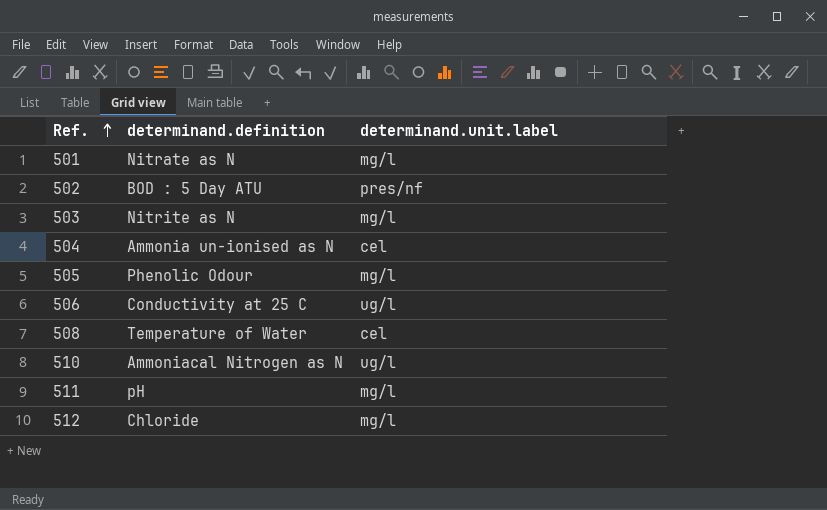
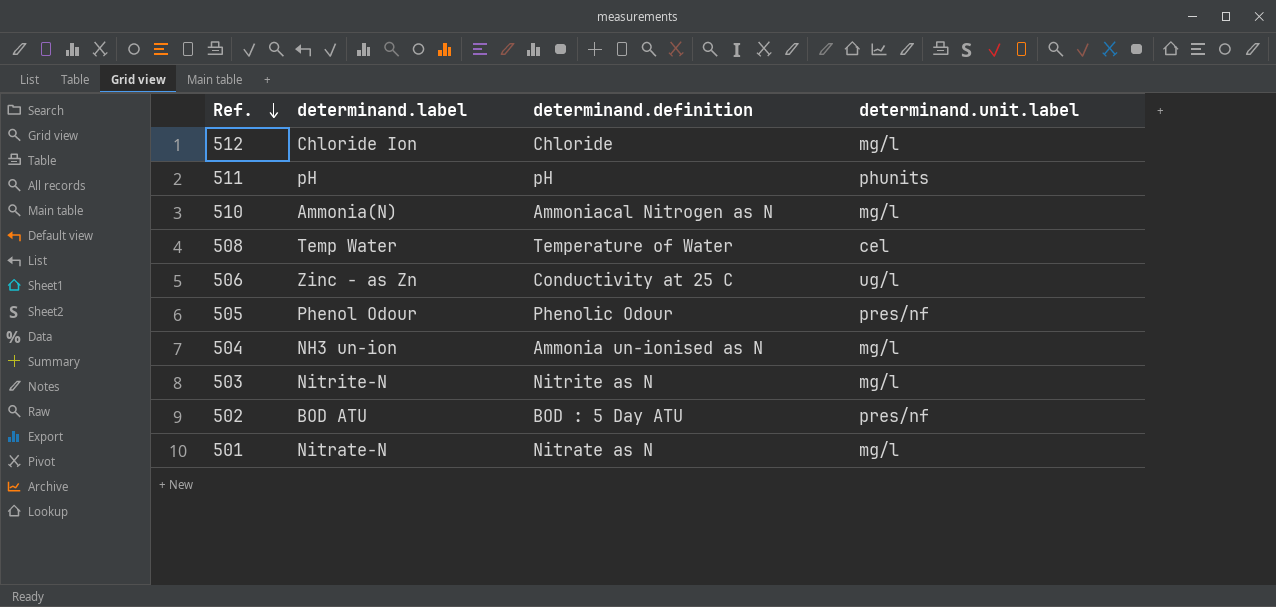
row order: Ref. ascending -> Ref. descending
column determinand.label | position: none -> 2
511 | determinand.unit.label: mg/l -> phunits
510 | determinand.unit.label: ug/l -> mg/l
505 | determinand.unit.label: mg/l -> pres/nf
504 | determinand.unit.label: cel -> mg/l

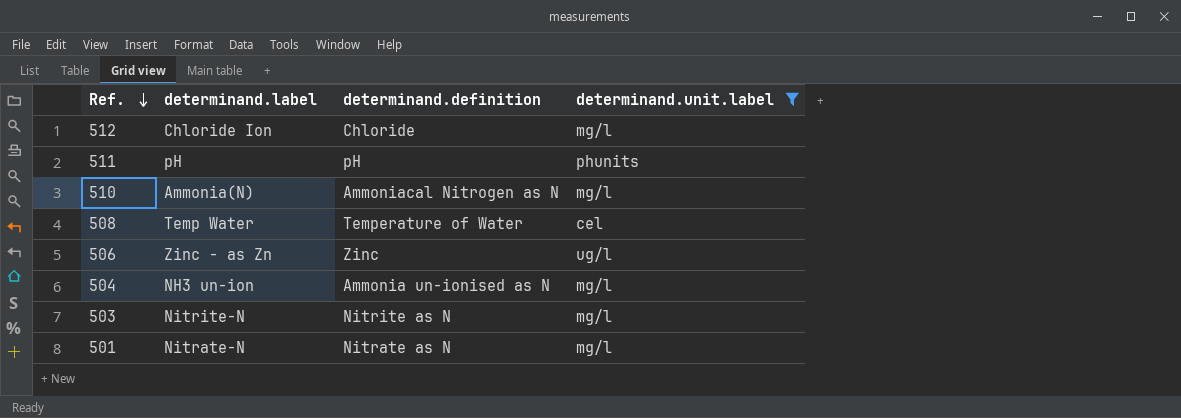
filter: none -> determinand.unit.label != pres/nf
506 | determinand.definition: Conductivity at 25 C -> Zinc

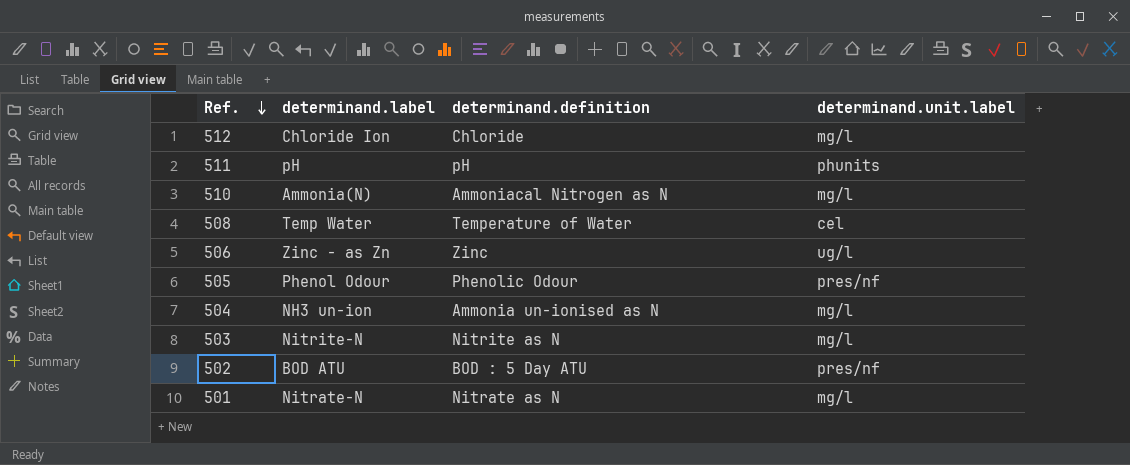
filter: determinand.unit.label != pres/nf -> none

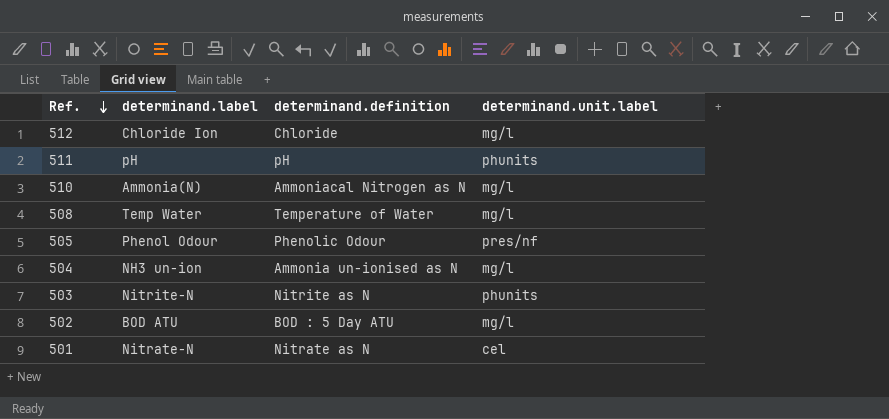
row 506: Zinc - as Zn | Zinc | ug/l -> none
508 | determinand.unit.label: cel -> mg/l
503 | determinand.unit.label: mg/l -> phunits
502 | determinand.unit.label: pres/nf -> mg/l
501 | determinand.unit.label: mg/l -> cel

